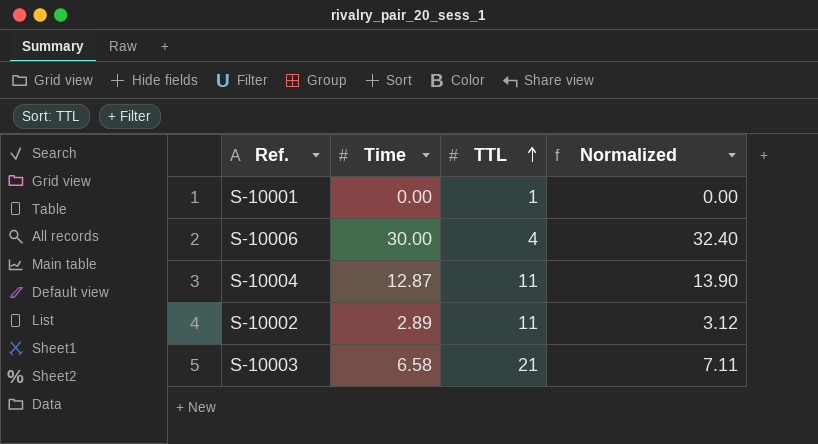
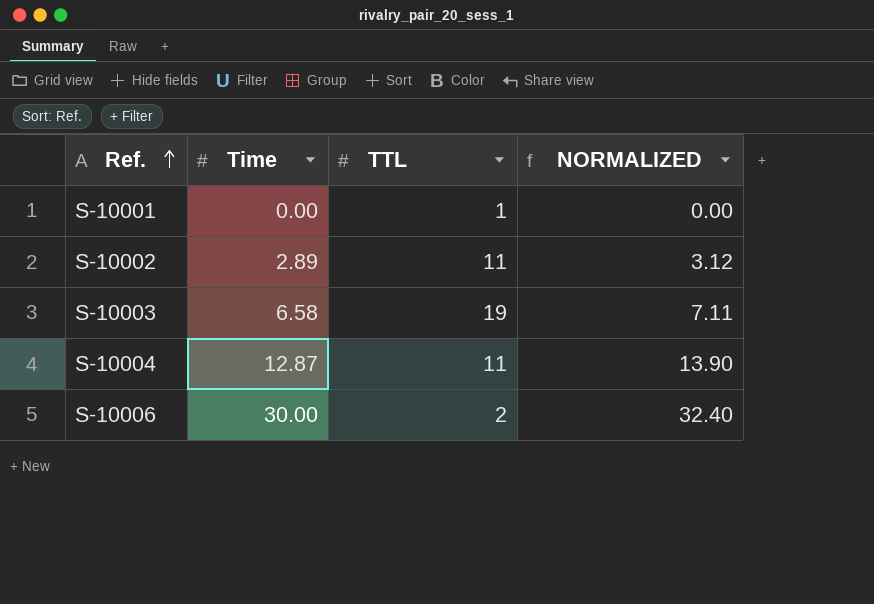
row order: TTL ascending -> Ref. ascending
column name: Normalized -> NORMALIZED
S-10003 | TTL: 21 -> 19
S-10006 | TTL: 4 -> 2

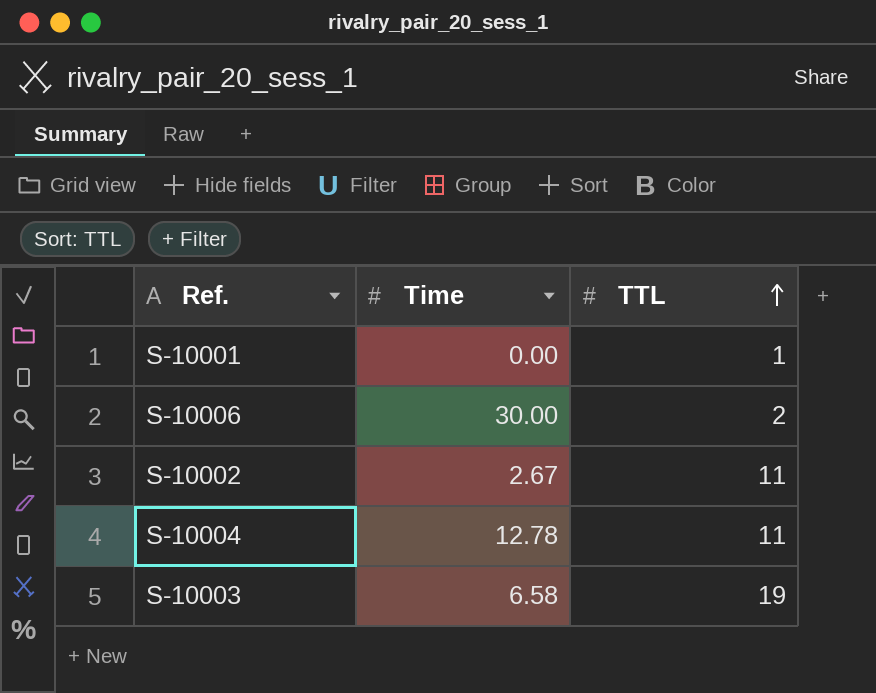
row order: Ref. ascending -> TTL ascending
column NORMALIZED | formula: [Time] * 1.08 -> none
S-10002 | Time: 2.89 -> 2.67
S-10004 | Time: 12.87 -> 12.78

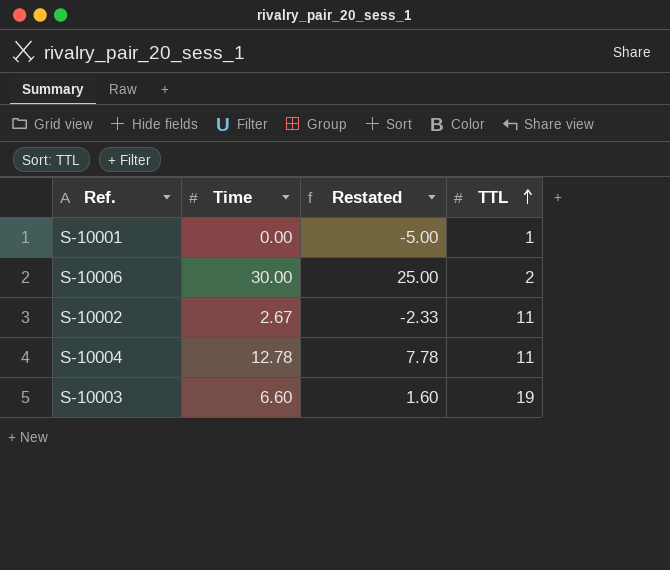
column Restated | formula: none -> [Time] - 5
S-10003 | Time: 6.58 -> 6.60

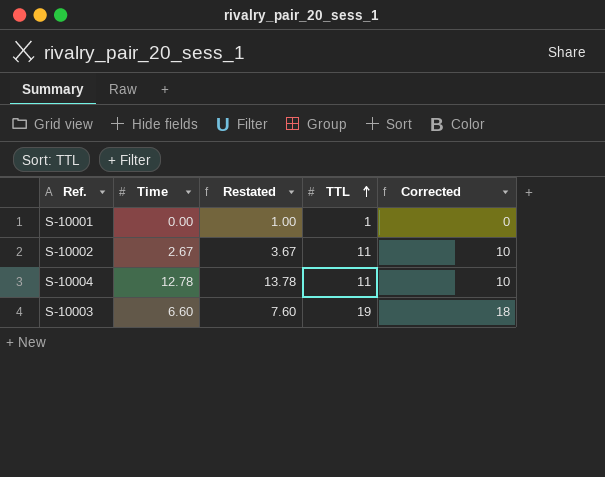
column Restated | formula: [Time] - 5 -> [Time] + 1
column Corrected | formula: none -> [TTL] - 1
row S-10006: 30.00 | 25.00 | 2 -> none

